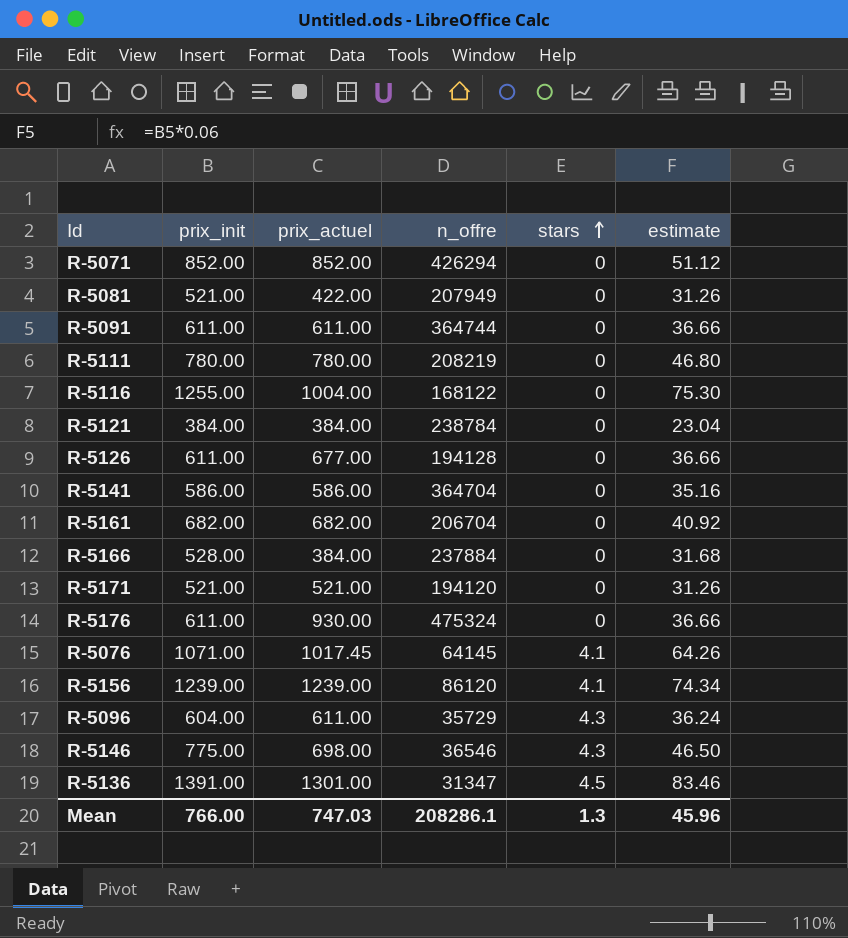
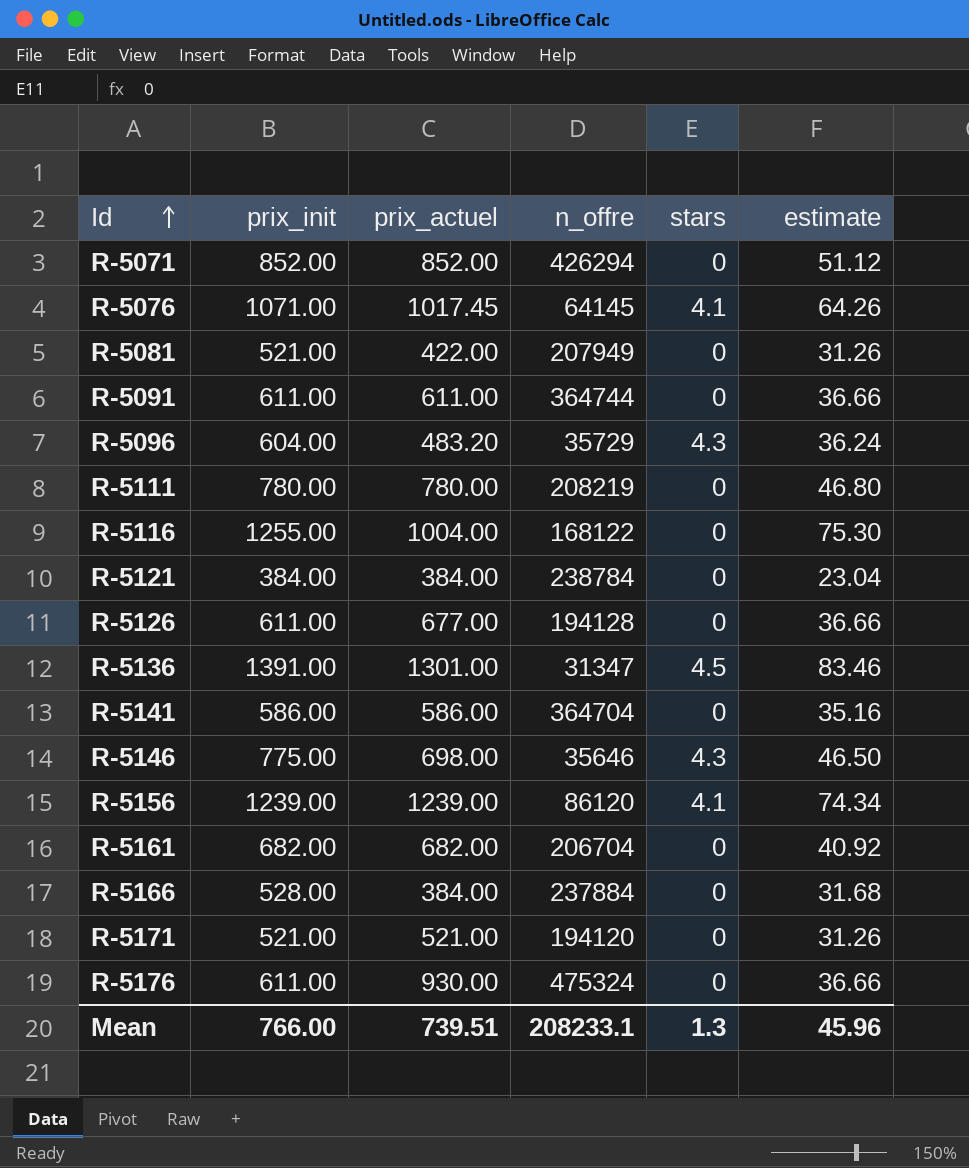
row order: stars ascending -> Id ascending
R-5096 | prix_actuel: 611.00 -> 483.20
R-5146 | n_offre: 36546 -> 35646
Mean | prix_actuel: 747.03 -> 739.51
Mean | n_offre: 208286.1 -> 208233.1

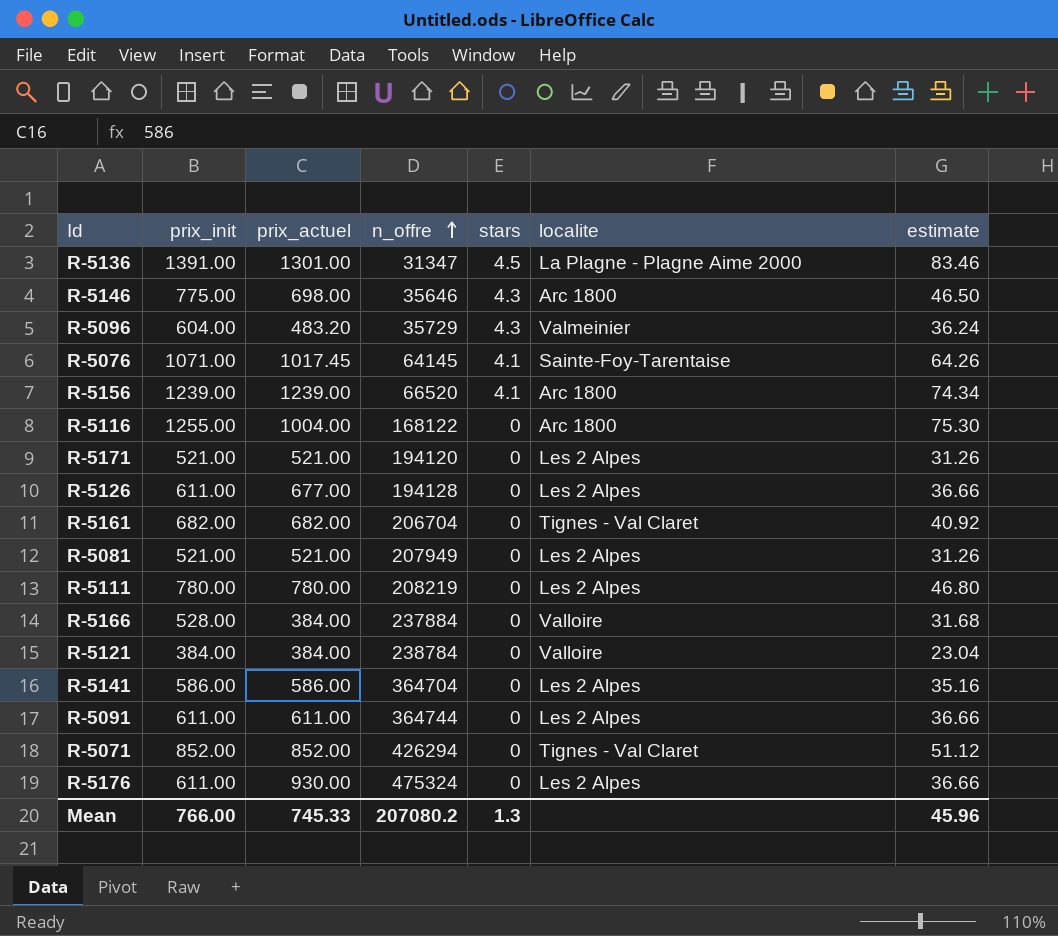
row order: Id ascending -> n_offre ascending
column localite | position: none -> 6
R-5156 | n_offre: 86120 -> 66520
R-5081 | prix_actuel: 422.00 -> 521.00
Mean | prix_actuel: 739.51 -> 745.33
Mean | n_offre: 208233.1 -> 207080.2

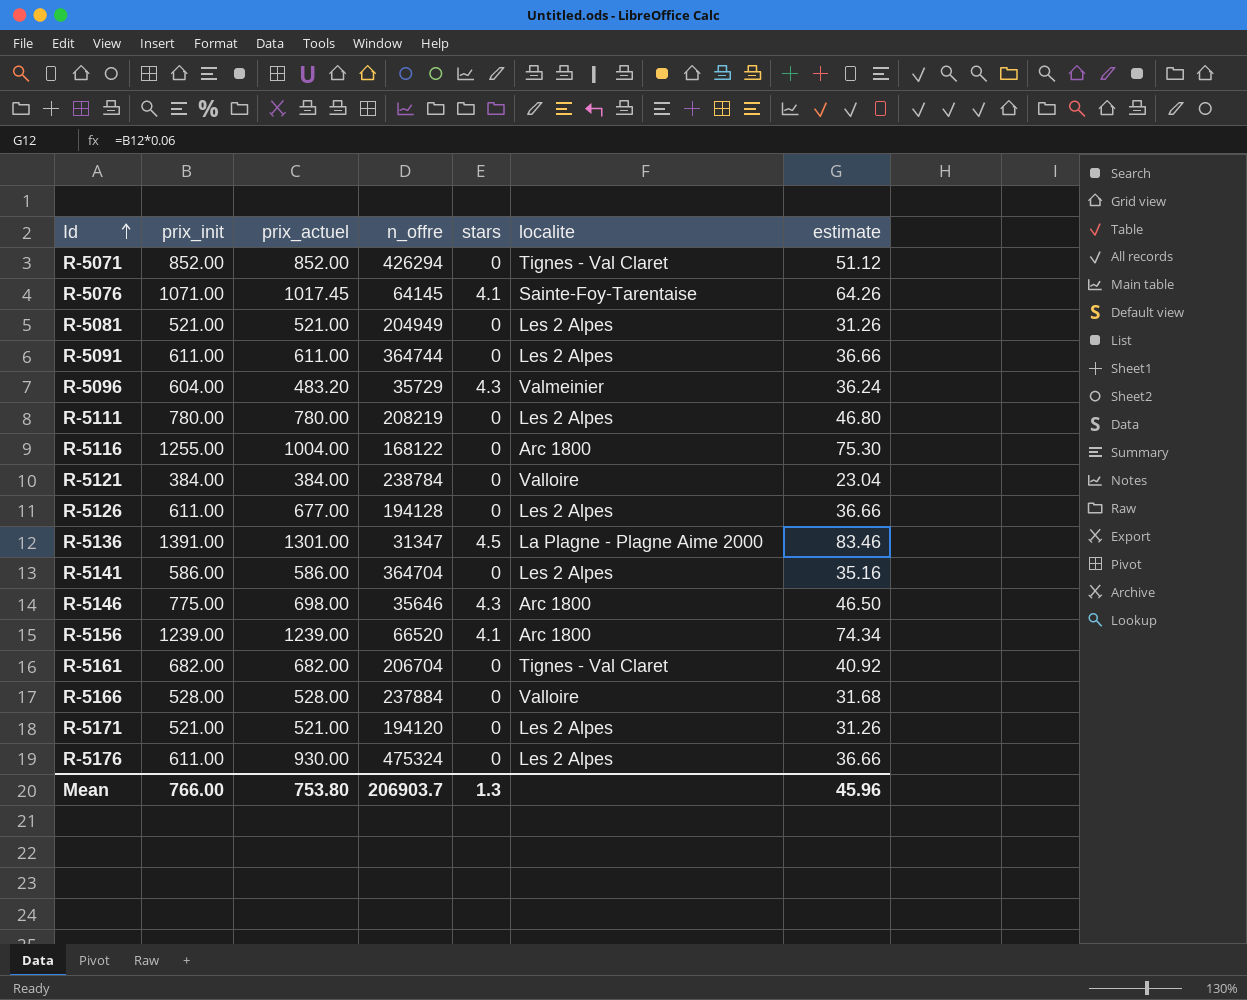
row order: n_offre ascending -> Id ascending
R-5081 | n_offre: 207949 -> 204949
R-5166 | prix_actuel: 384.00 -> 528.00
Mean | prix_actuel: 745.33 -> 753.80
Mean | n_offre: 207080.2 -> 206903.7

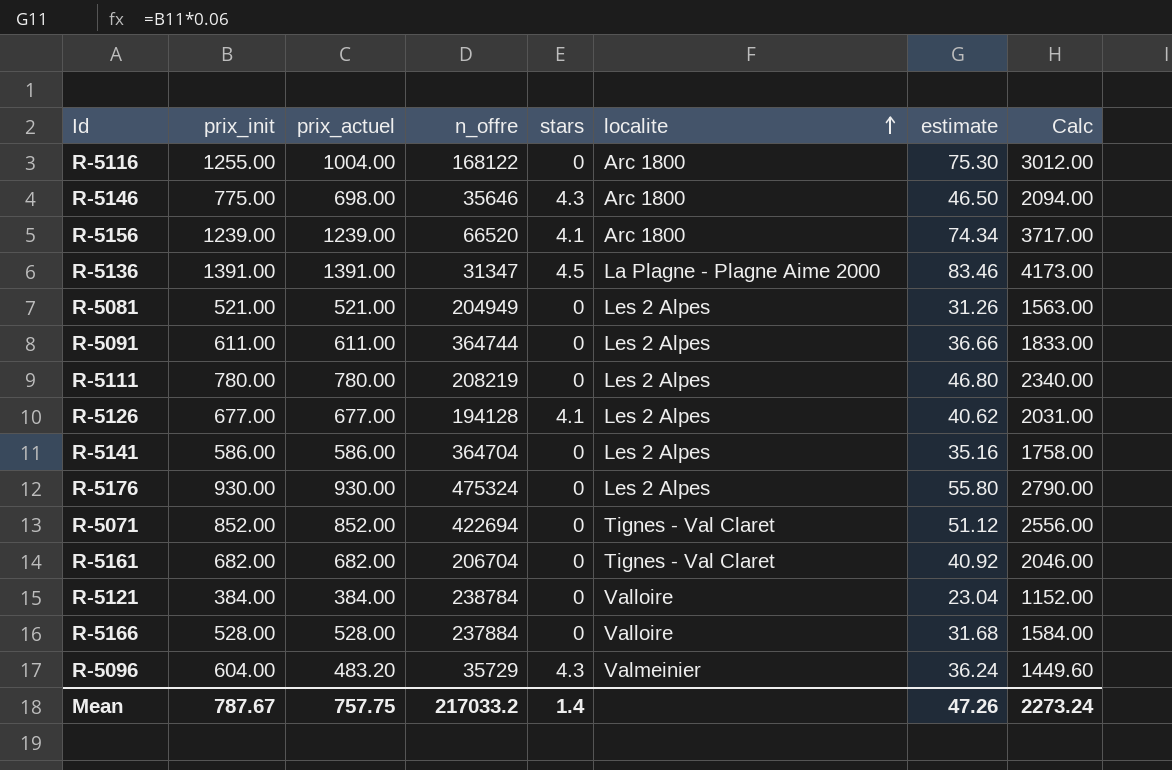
row order: Id ascending -> localite ascending
column Calc | formula: none -> [prix_actuel] * 3
row R-5076: 1071.00 | 1017.45 | 64145 | 4.1 | Sainte-Foy-Tarentaise | 64.26 -> none
row R-5171: 521.00 | 521.00 | 194120 | 0 | Les 2 Alpes | 31.26 -> none
R-5136 | prix_actuel: 1301.00 -> 1391.00
R-5126 | prix_init: 611.00 -> 677.00
R-5126 | stars: 0 -> 4.1
R-5126 | estimate: 36.66 -> 40.62
R-5176 | prix_init: 611.00 -> 930.00
R-5176 | estimate: 36.66 -> 55.80
R-5071 | n_offre: 426294 -> 422694
Mean | prix_init: 766.00 -> 787.67
Mean | prix_actuel: 753.80 -> 757.75
Mean | n_offre: 206903.7 -> 217033.2
Mean | stars: 1.3 -> 1.4
Mean | estimate: 45.96 -> 47.26

